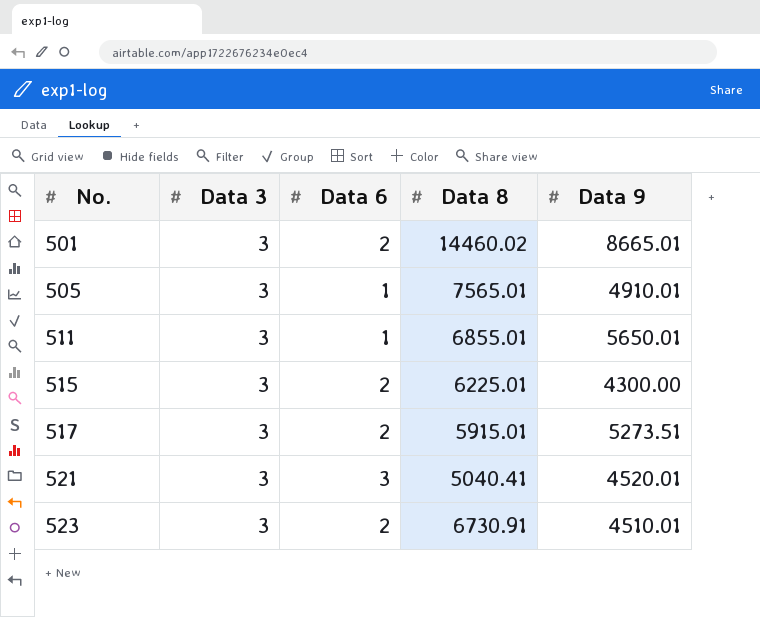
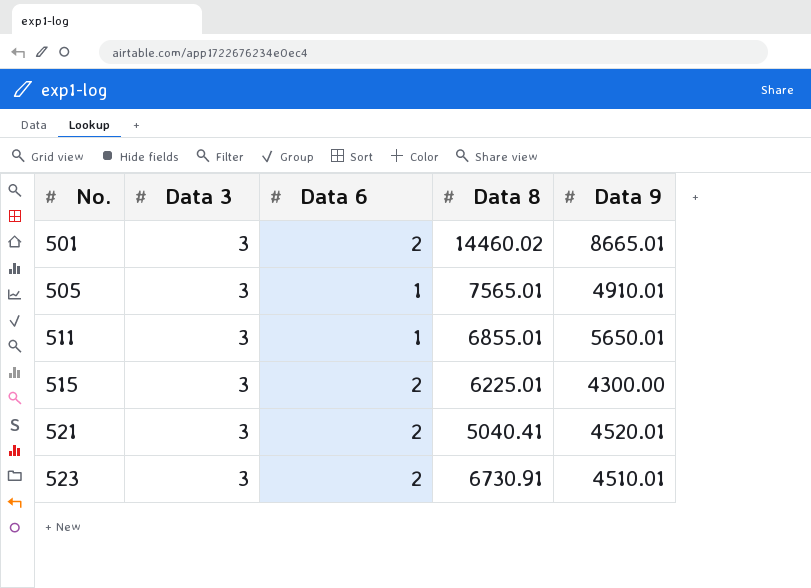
row 517: 3 | 2 | 5915.01 | 5273.51 -> none
521 | Data 6: 3 -> 2

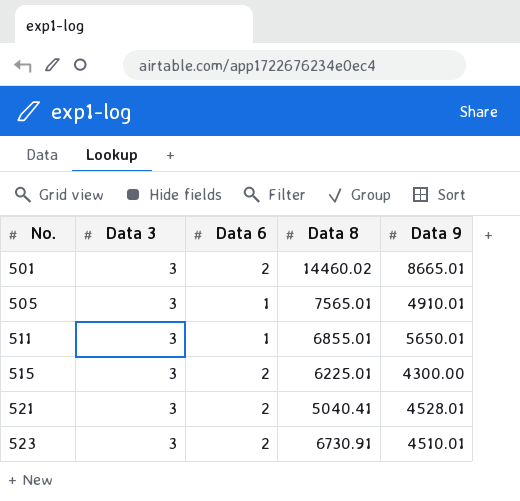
521 | Data 9: 4520.01 -> 4528.01

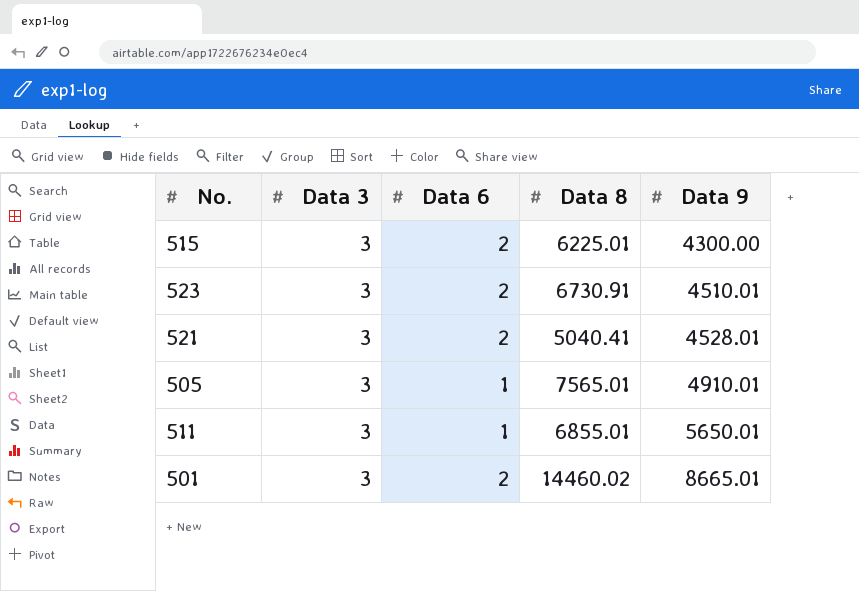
row order: No. ascending -> Data 9 ascending

